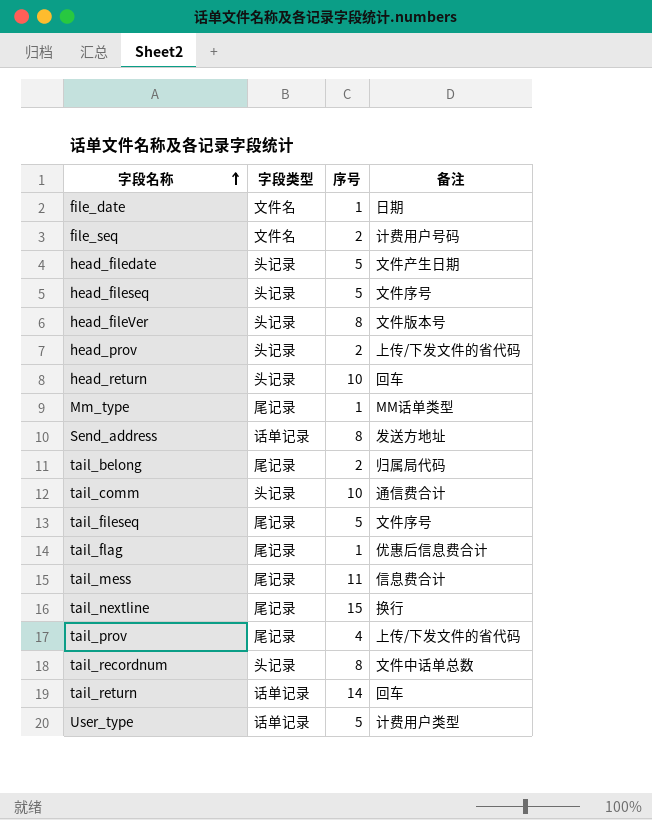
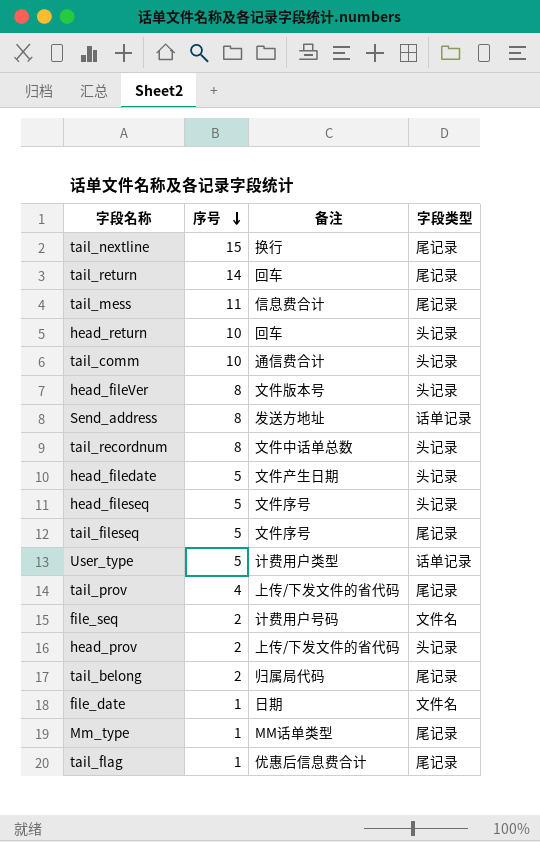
row order: 字段名称 ascending -> 序号 descending
column 字段类型 | position: 2 -> 4
tail_return | 字段类型: 话单记录 -> 尾记录

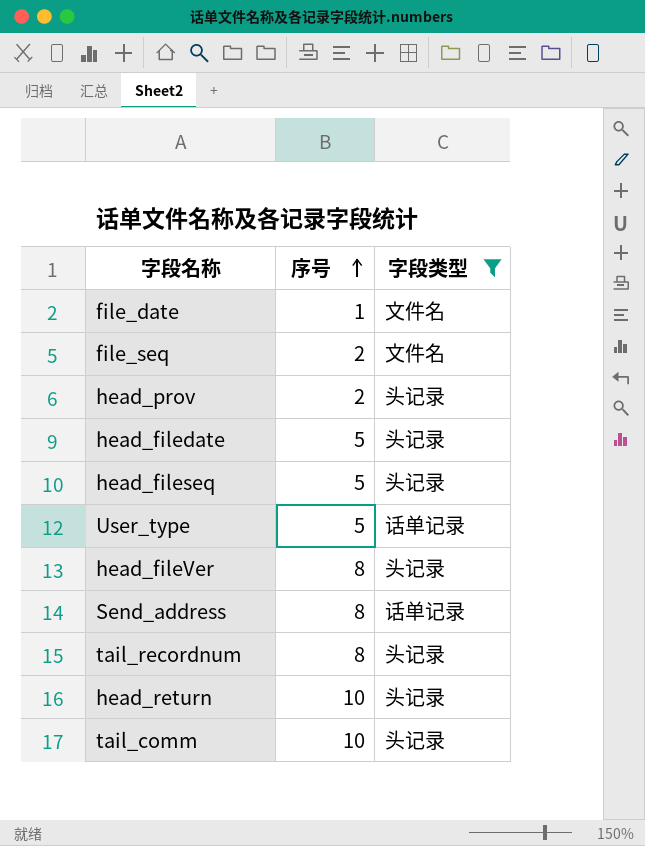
filter: none -> 字段类型 != 尾记录
row order: 序号 descending -> 序号 ascending
column 备注 | position: 3 -> none

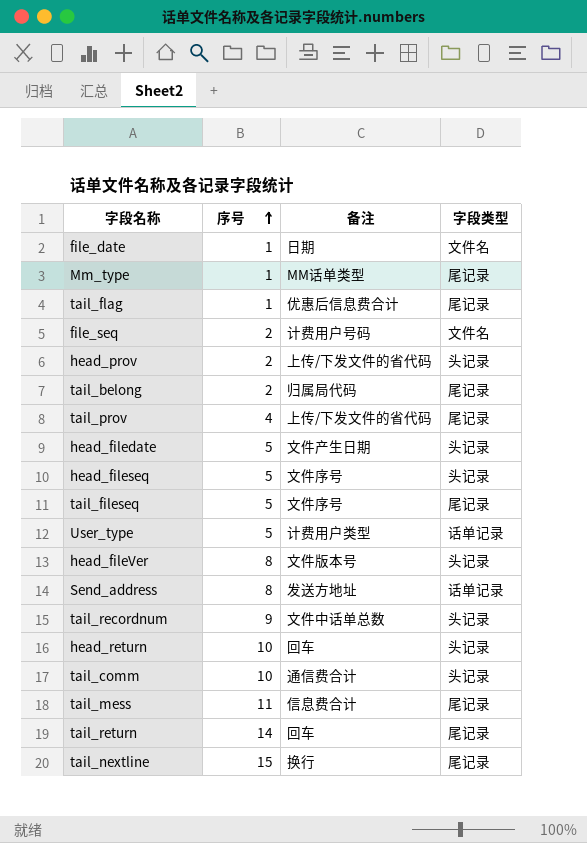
filter: 字段类型 != 尾记录 -> none
column 备注 | position: none -> 3
tail_recordnum | 序号: 8 -> 9

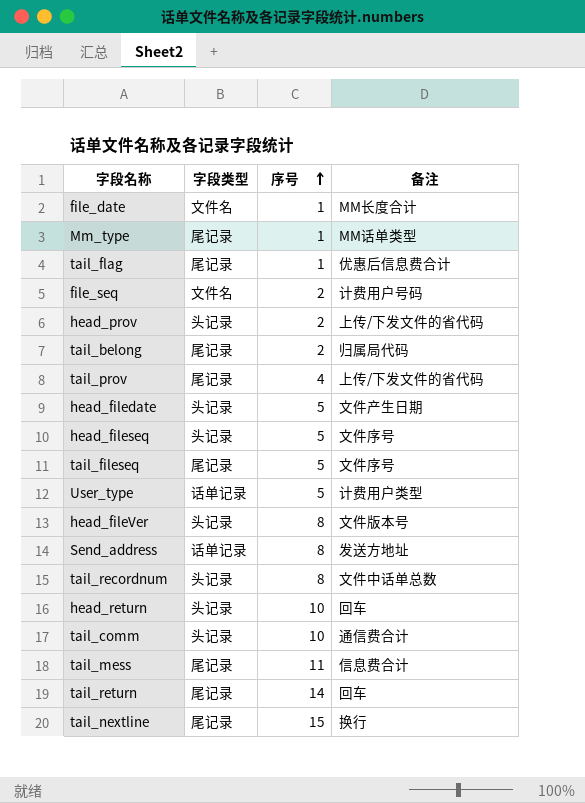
column 字段类型 | position: 4 -> 2
file_date | 备注: 日期 -> MM长度合计
tail_recordnum | 序号: 9 -> 8

